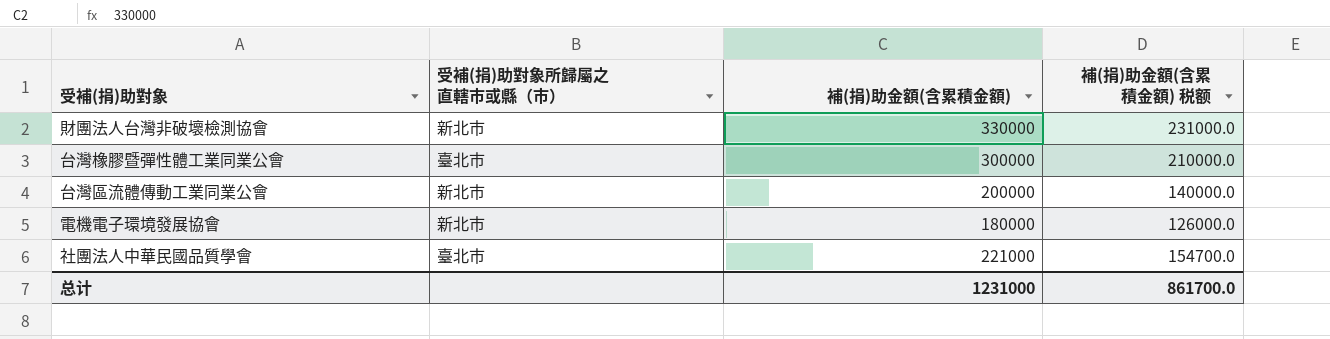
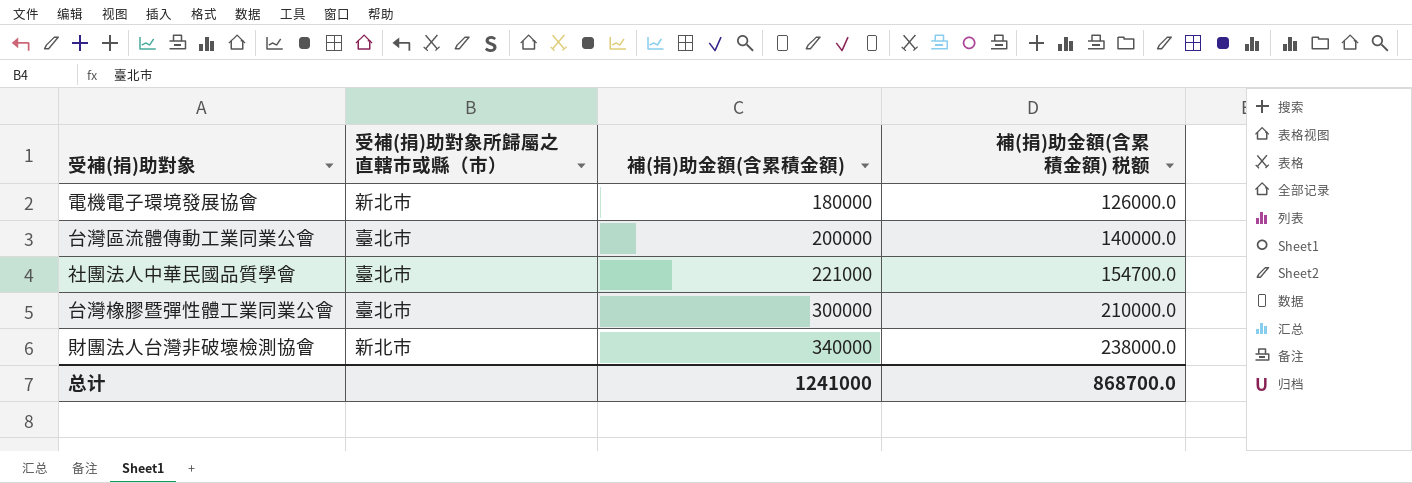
row order: none -> 補(捐)助金額(含累積金額) ascending
台灣區流體傳動工業同業公會 | 受補(捐)助對象所歸屬之直轄市或縣（市）: 新北市 -> 臺北市
財團法人台灣非破壞檢測協會 | 補(捐)助金額(含累積金額): 330000 -> 340000
財團法人台灣非破壞檢測協會 | 補(捐)助金額(含累積金額) 税额: 231000.0 -> 238000.0
总计 | 補(捐)助金額(含累積金額): 1231000 -> 1241000
总计 | 補(捐)助金額(含累積金額) 税额: 861700.0 -> 868700.0

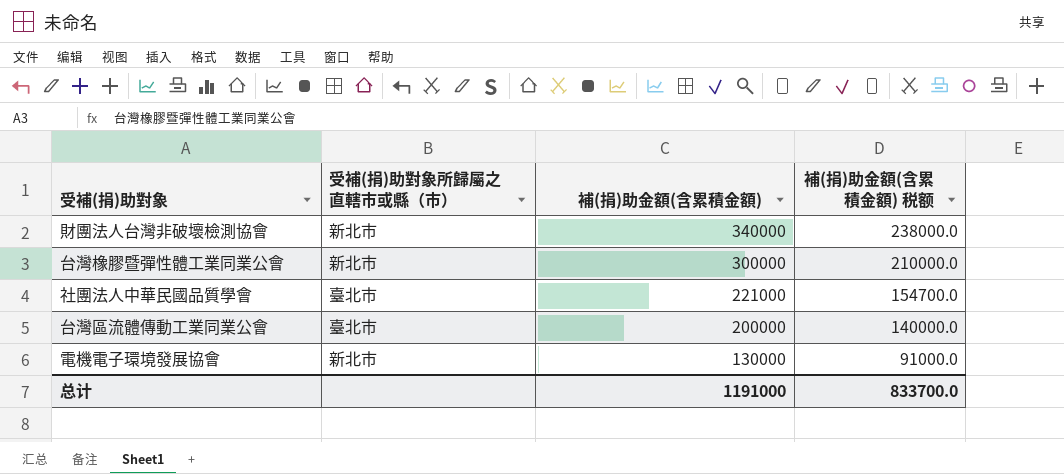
row order: 補(捐)助金額(含累積金額) ascending -> 補(捐)助金額(含累積金額) descending
台灣橡膠暨彈性體工業同業公會 | 受補(捐)助對象所歸屬之直轄市或縣（市）: 臺北市 -> 新北市
電機電子環境發展協會 | 補(捐)助金額(含累積金額): 180000 -> 130000
電機電子環境發展協會 | 補(捐)助金額(含累積金額) 税额: 126000.0 -> 91000.0
总计 | 補(捐)助金額(含累積金額): 1241000 -> 1191000
总计 | 補(捐)助金額(含累積金額) 税额: 868700.0 -> 833700.0

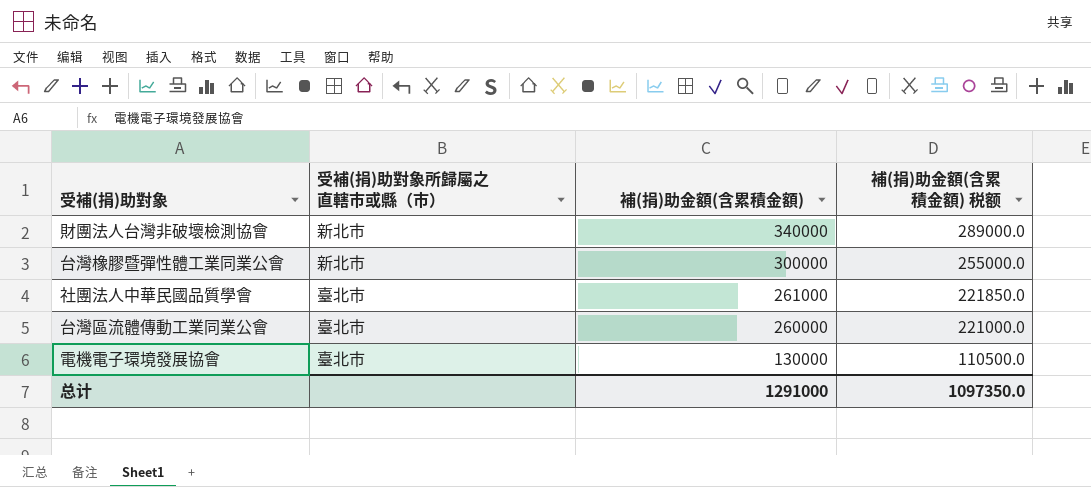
column 補(捐)助金額(含累積金額) 税额 | formula: [補(捐)助金額(含累積金額)] * 0.7 -> [補(捐)助金額(含累積金額)] * 0.85
社團法人中華民國品質學會 | 補(捐)助金額(含累積金額): 221000 -> 261000
台灣區流體傳動工業同業公會 | 補(捐)助金額(含累積金額): 200000 -> 260000
電機電子環境發展協會 | 受補(捐)助對象所歸屬之直轄市或縣（市）: 新北市 -> 臺北市
总计 | 補(捐)助金額(含累積金額): 1191000 -> 1291000
总计 | 補(捐)助金額(含累積金額) 税额: 833700.0 -> 1097350.0

